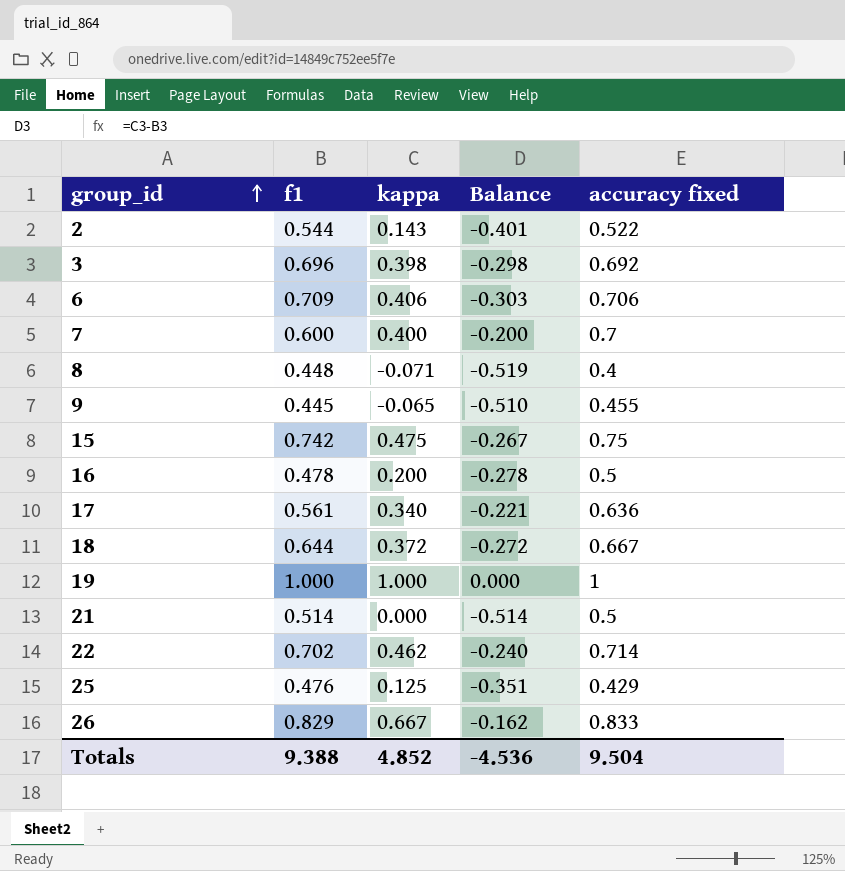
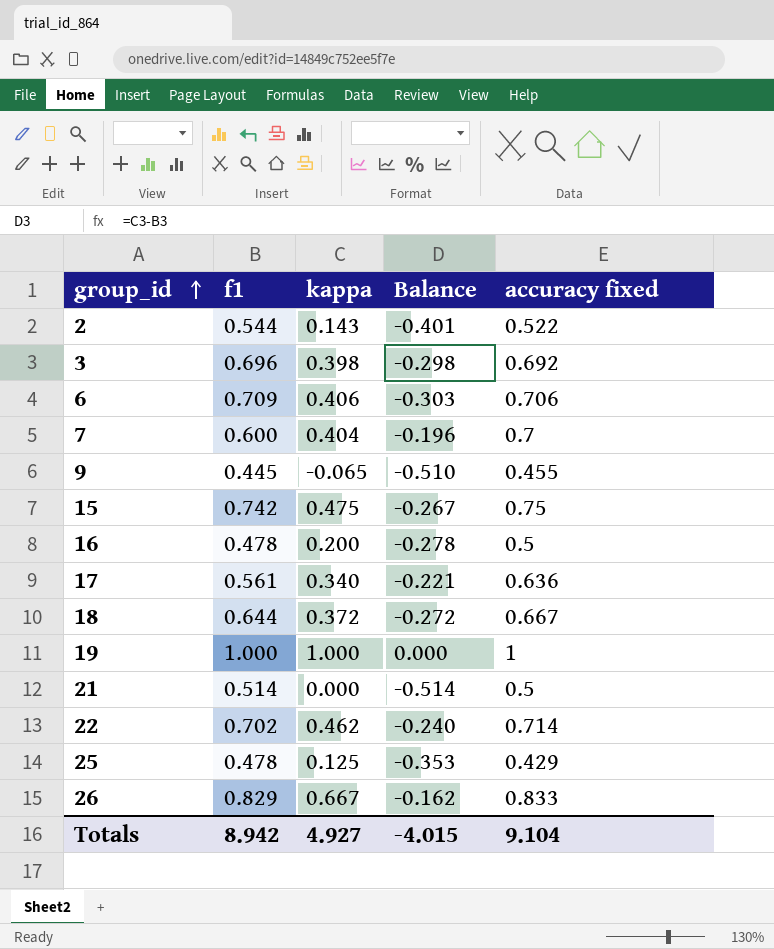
row 8: 0.448 | -0.071 | -0.519 | 0.4 -> none
7 | kappa: 0.400 -> 0.404
7 | Balance: -0.200 -> -0.196
25 | f1: 0.476 -> 0.478
25 | Balance: -0.351 -> -0.353
Totals | f1: 9.388 -> 8.942
Totals | kappa: 4.852 -> 4.927
Totals | Balance: -4.536 -> -4.015
Totals | accuracy fixed: 9.504 -> 9.104

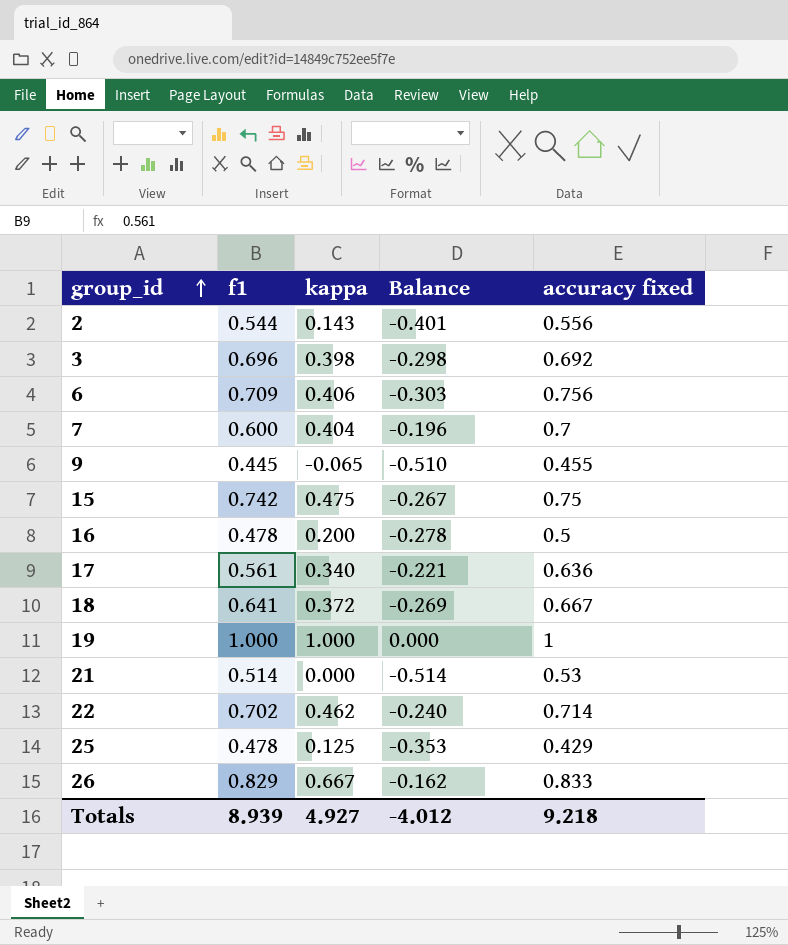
2 | accuracy fixed: 0.522 -> 0.556
6 | accuracy fixed: 0.706 -> 0.756
18 | f1: 0.644 -> 0.641
18 | Balance: -0.272 -> -0.269
21 | accuracy fixed: 0.5 -> 0.53
Totals | f1: 8.942 -> 8.939
Totals | Balance: -4.015 -> -4.012
Totals | accuracy fixed: 9.104 -> 9.218

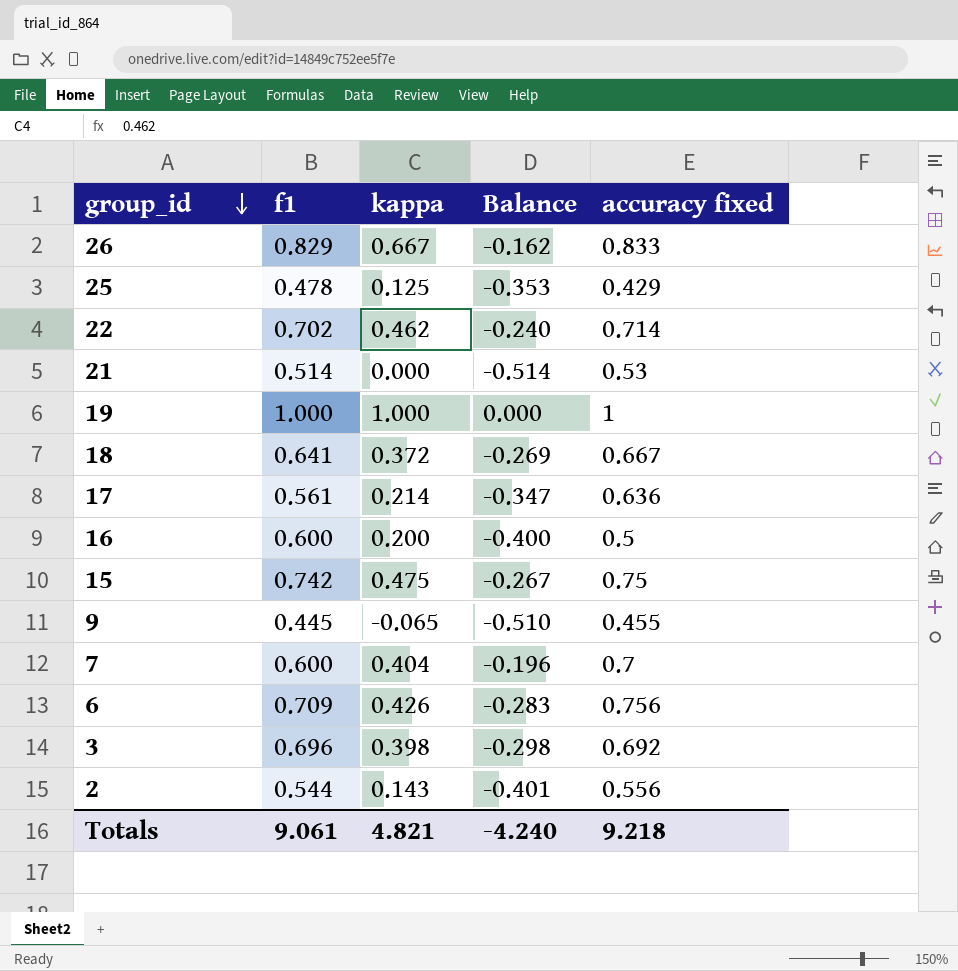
row order: group_id ascending -> group_id descending
17 | kappa: 0.340 -> 0.214
17 | Balance: -0.221 -> -0.347
16 | f1: 0.478 -> 0.600
16 | Balance: -0.278 -> -0.400
6 | kappa: 0.406 -> 0.426
6 | Balance: -0.303 -> -0.283
Totals | f1: 8.939 -> 9.061
Totals | kappa: 4.927 -> 4.821
Totals | Balance: -4.012 -> -4.240

